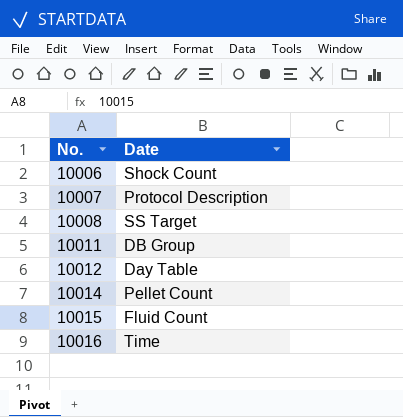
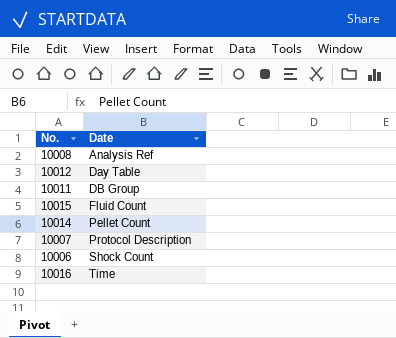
row order: No. ascending -> Date ascending
10008 | Date: SS Target -> Analysis Ref

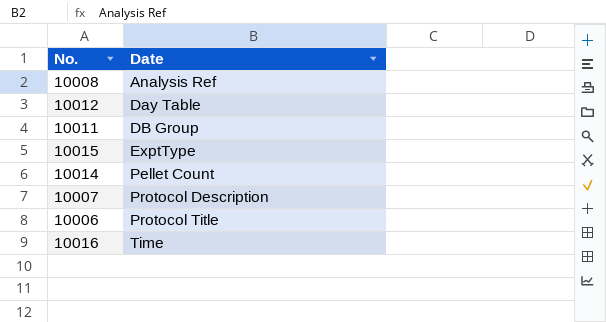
10015 | Date: Fluid Count -> ExptType
10006 | Date: Shock Count -> Protocol Title

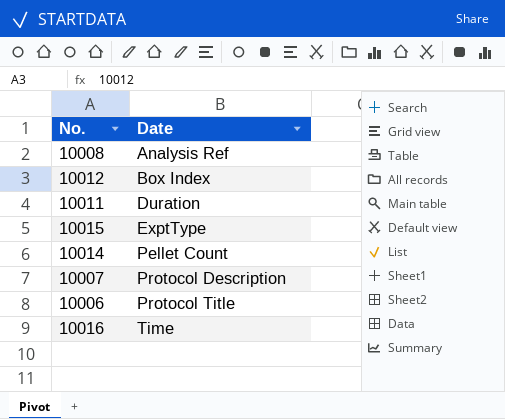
10012 | Date: Day Table -> Box Index
10011 | Date: DB Group -> Duration

